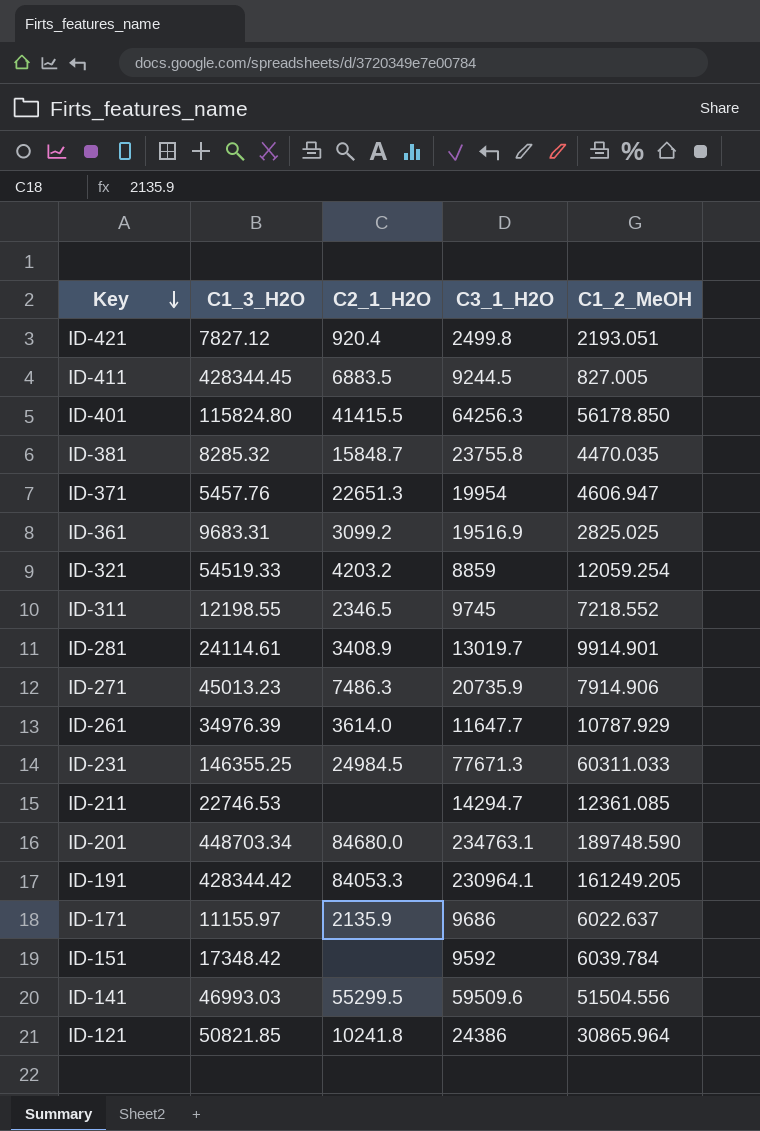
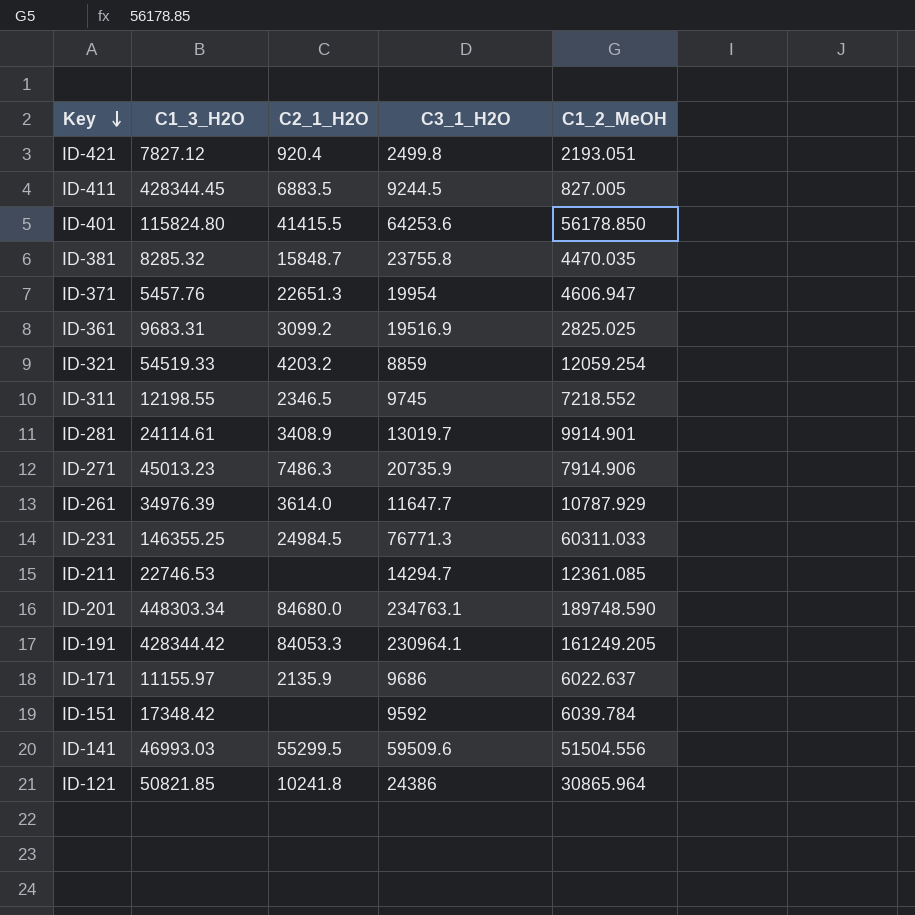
ID-401 | C3_1_H2O: 64256.3 -> 64253.6
ID-231 | C3_1_H2O: 77671.3 -> 76771.3
ID-201 | C1_3_H2O: 448703.34 -> 448303.34

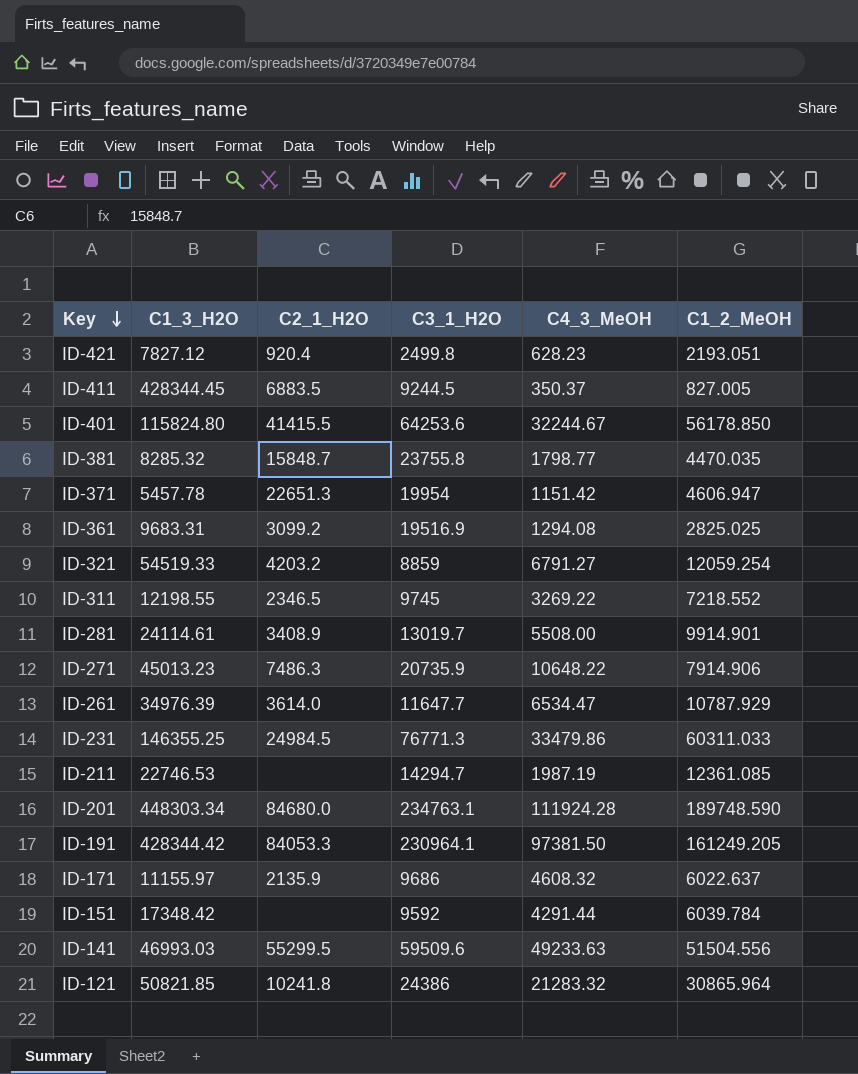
column C4_3_MeOH | position: none -> 5
ID-371 | C1_3_H2O: 5457.76 -> 5457.78

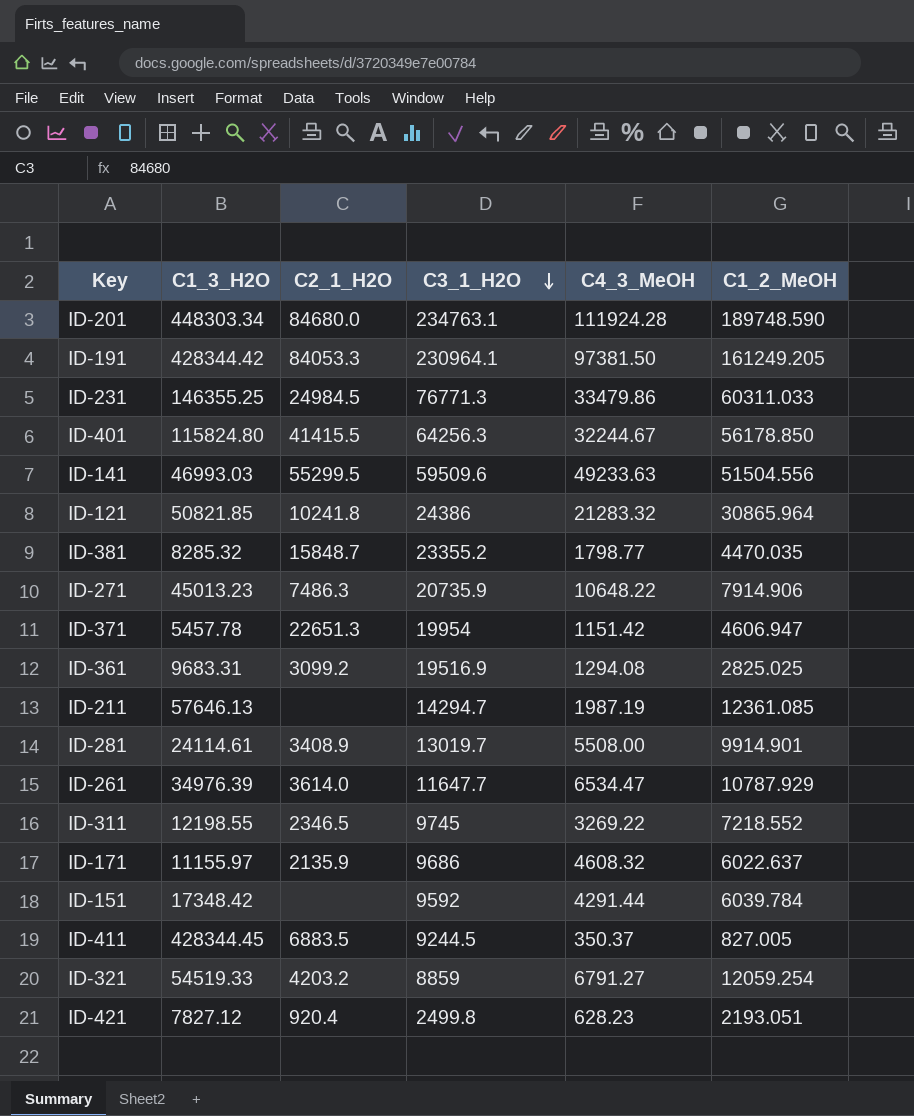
row order: Key descending -> C3_1_H2O descending
ID-401 | C3_1_H2O: 64253.6 -> 64256.3
ID-381 | C3_1_H2O: 23755.8 -> 23355.2
ID-211 | C1_3_H2O: 22746.53 -> 57646.13

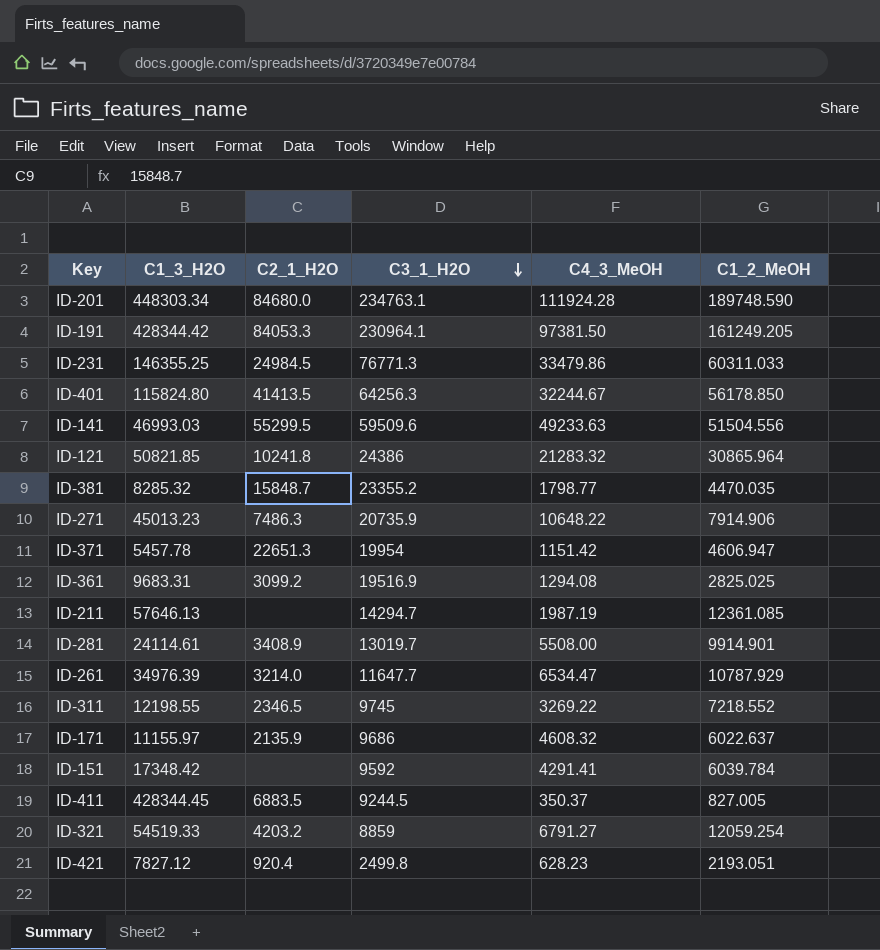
ID-401 | C2_1_H2O: 41415.5 -> 41413.5
ID-261 | C2_1_H2O: 3614.0 -> 3214.0
ID-151 | C4_3_MeOH: 4291.44 -> 4291.41

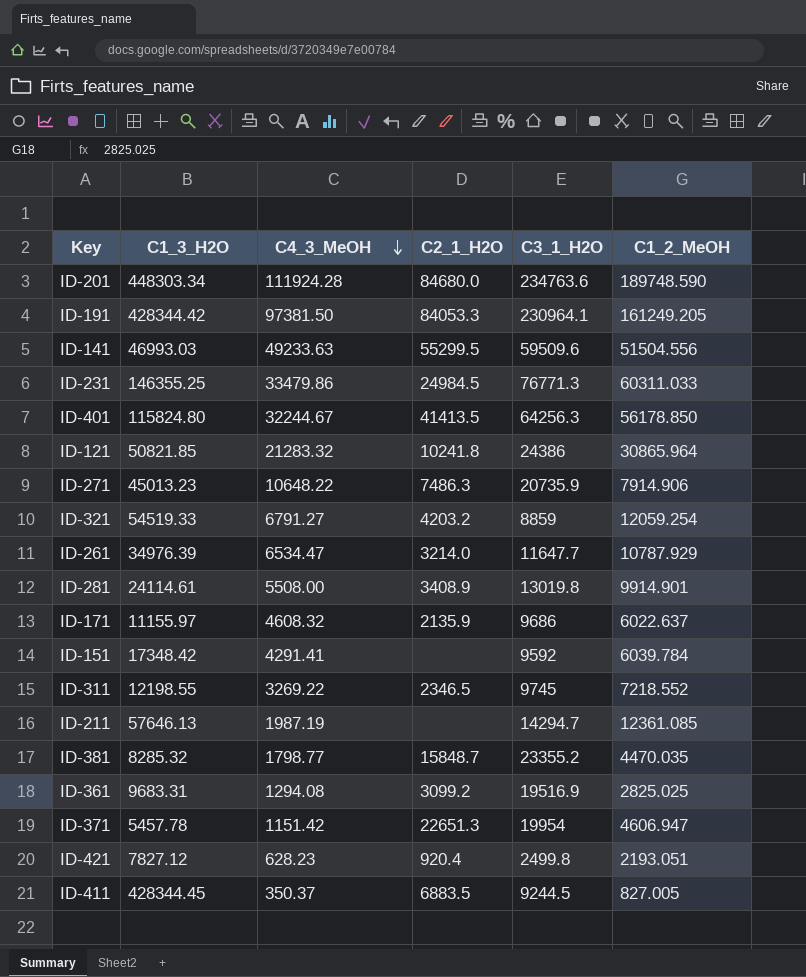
row order: C3_1_H2O descending -> C4_3_MeOH descending
column C4_3_MeOH | position: 5 -> 3
ID-201 | C3_1_H2O: 234763.1 -> 234763.6
ID-281 | C3_1_H2O: 13019.7 -> 13019.8

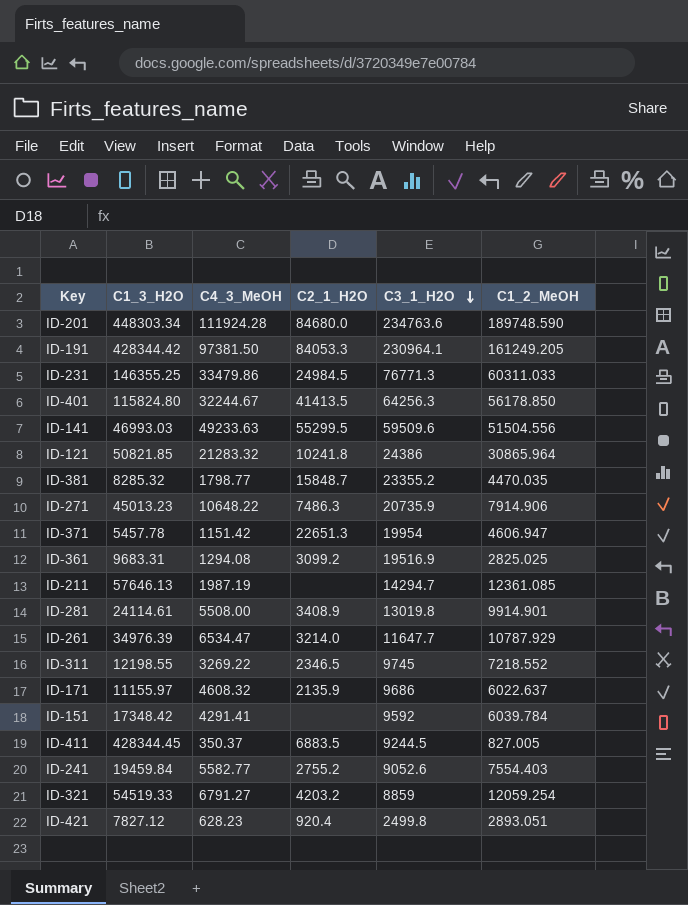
row order: C4_3_MeOH descending -> C3_1_H2O descending
row ID-241: none -> 19459.84 | 5582.77 | 2755.2 | 9052.6 | 7554.403
ID-421 | C1_2_MeOH: 2193.051 -> 2893.051

